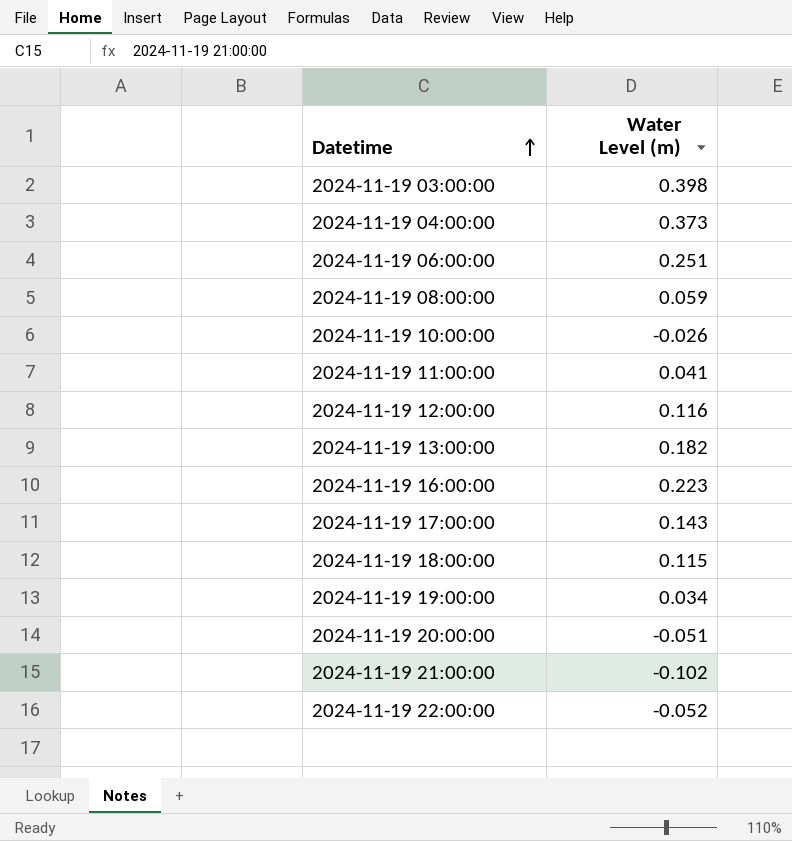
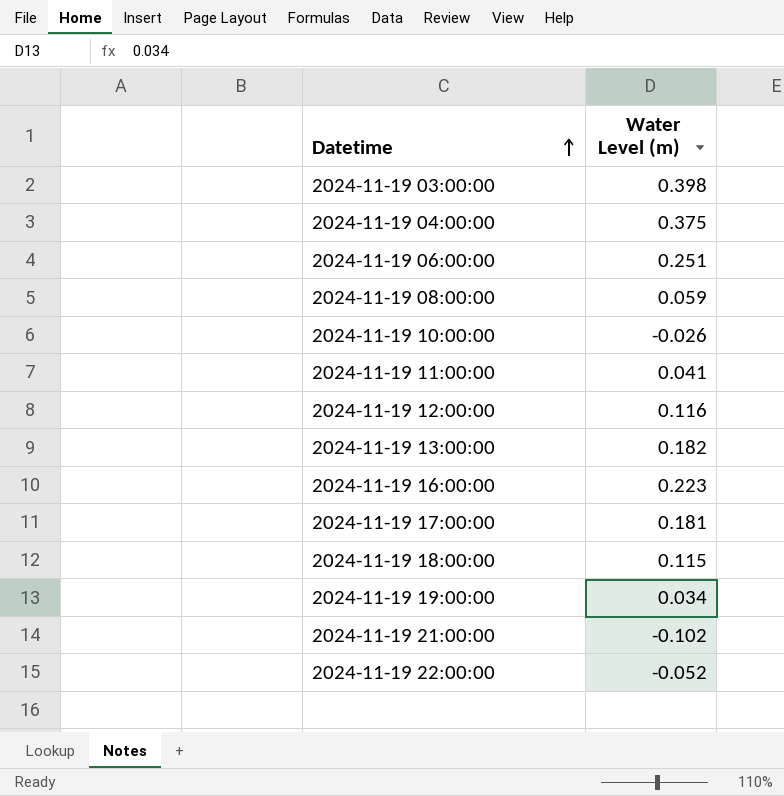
row 2024-11-19 20:00:00: -0.051 -> none
2024-11-19 04:00:00 | Water Level (m): 0.373 -> 0.375
2024-11-19 17:00:00 | Water Level (m): 0.143 -> 0.181

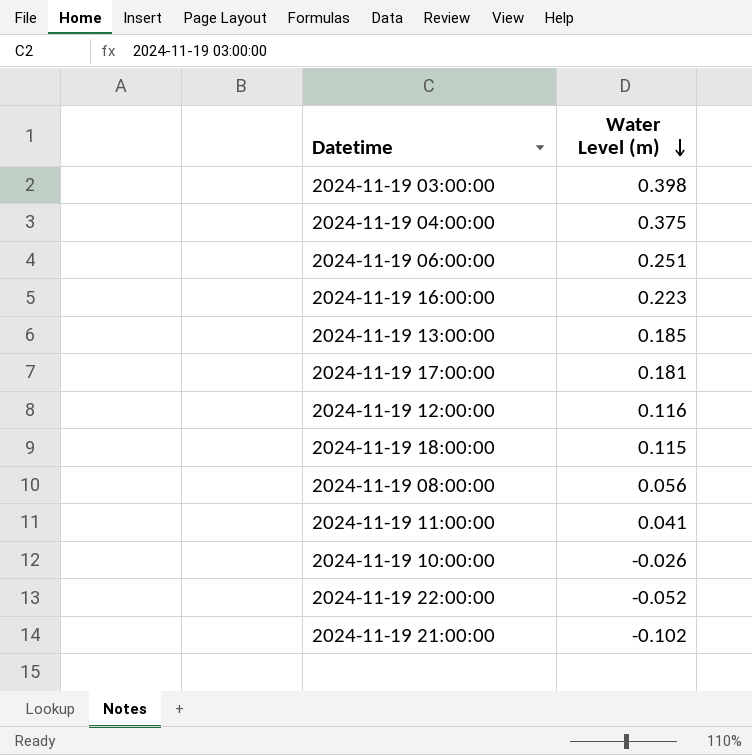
row order: Datetime ascending -> Water Level (m) descending
row 2024-11-19 19:00:00: 0.034 -> none
2024-11-19 13:00:00 | Water Level (m): 0.182 -> 0.185
2024-11-19 08:00:00 | Water Level (m): 0.059 -> 0.056

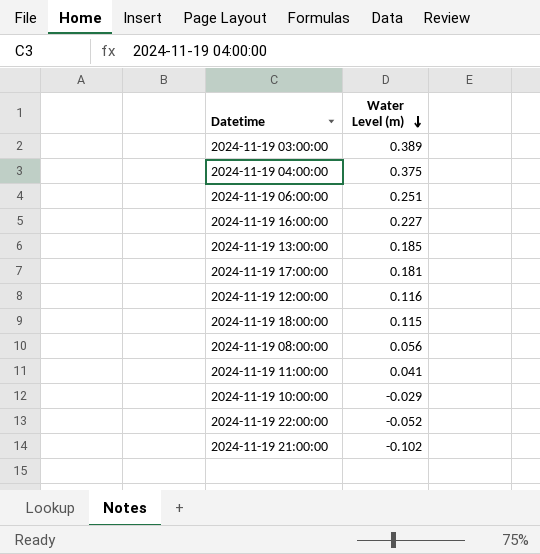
2024-11-19 03:00:00 | Water Level (m): 0.398 -> 0.389
2024-11-19 16:00:00 | Water Level (m): 0.223 -> 0.227
2024-11-19 10:00:00 | Water Level (m): -0.026 -> -0.029

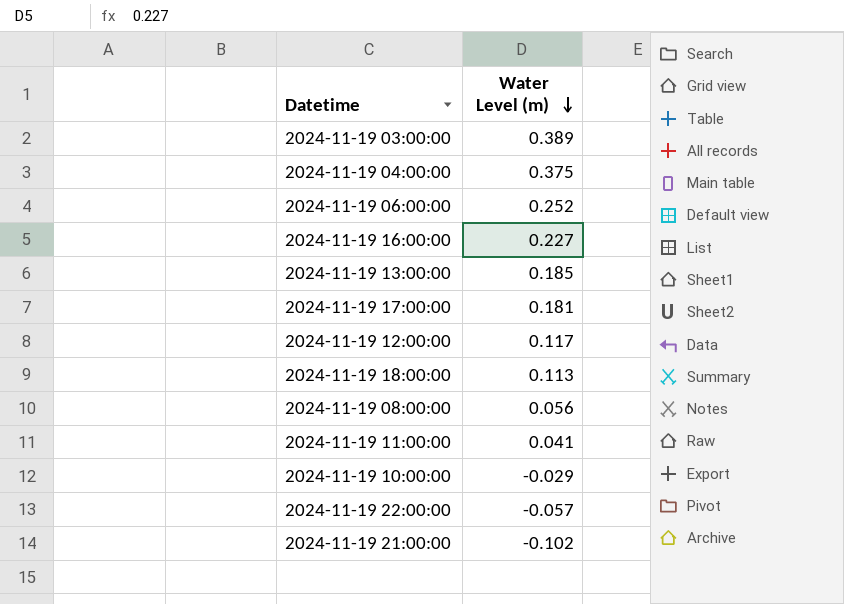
2024-11-19 06:00:00 | Water Level (m): 0.251 -> 0.252
2024-11-19 12:00:00 | Water Level (m): 0.116 -> 0.117
2024-11-19 18:00:00 | Water Level (m): 0.115 -> 0.113
2024-11-19 22:00:00 | Water Level (m): -0.052 -> -0.057

